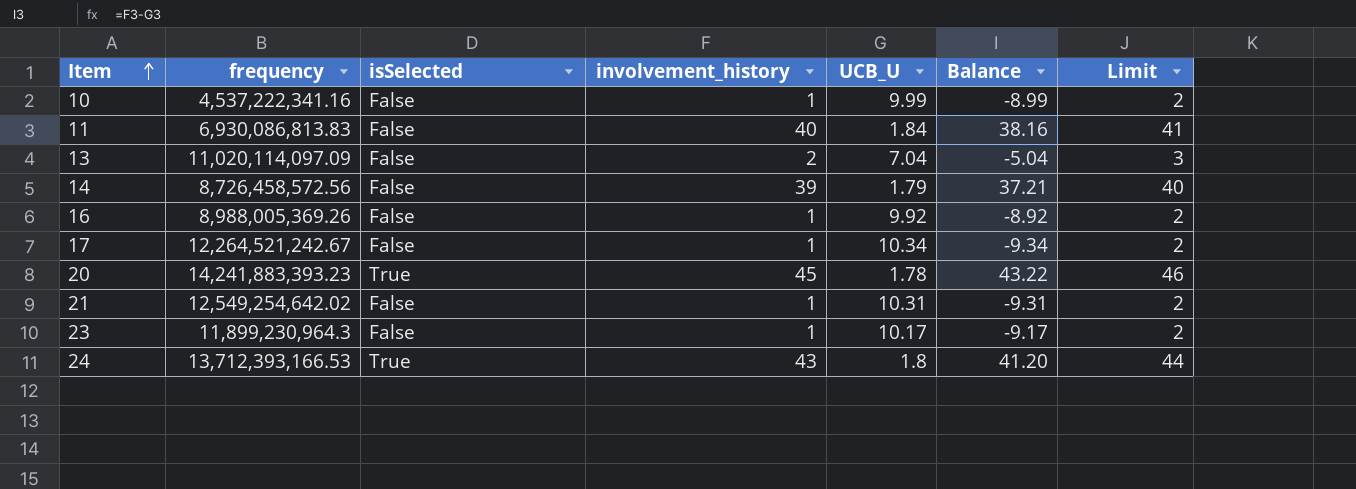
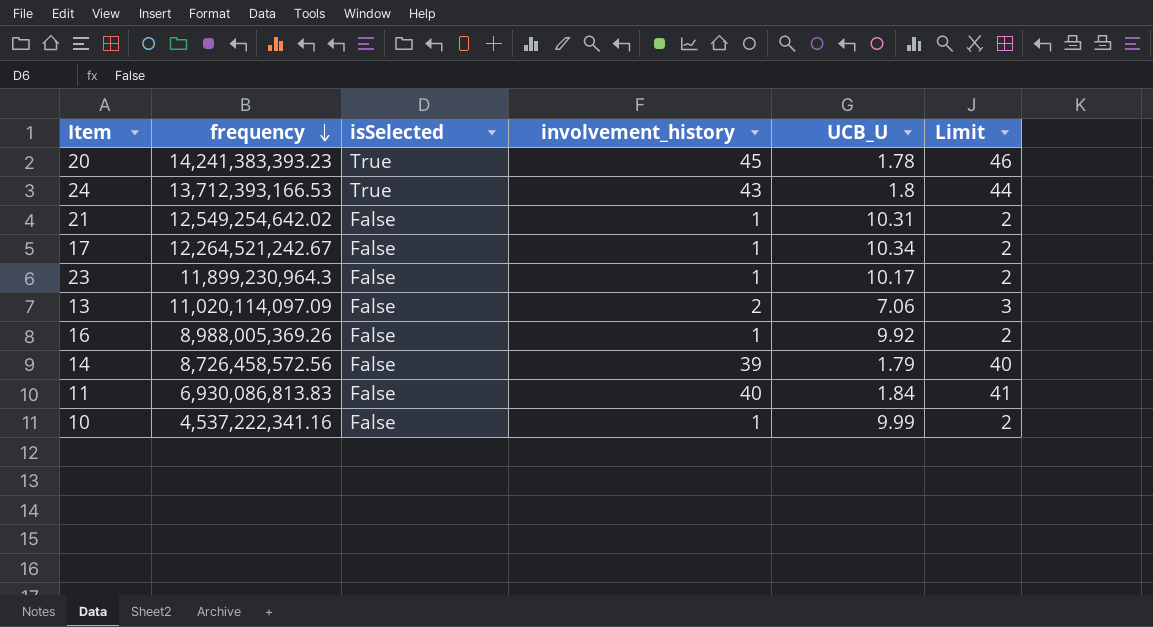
row order: Item ascending -> frequency descending
column Balance | formula: [involvement_history] - [UCB_U] -> none
20 | frequency: 14,241,883,393.23 -> 14,241,383,393.23
13 | UCB_U: 7.04 -> 7.06

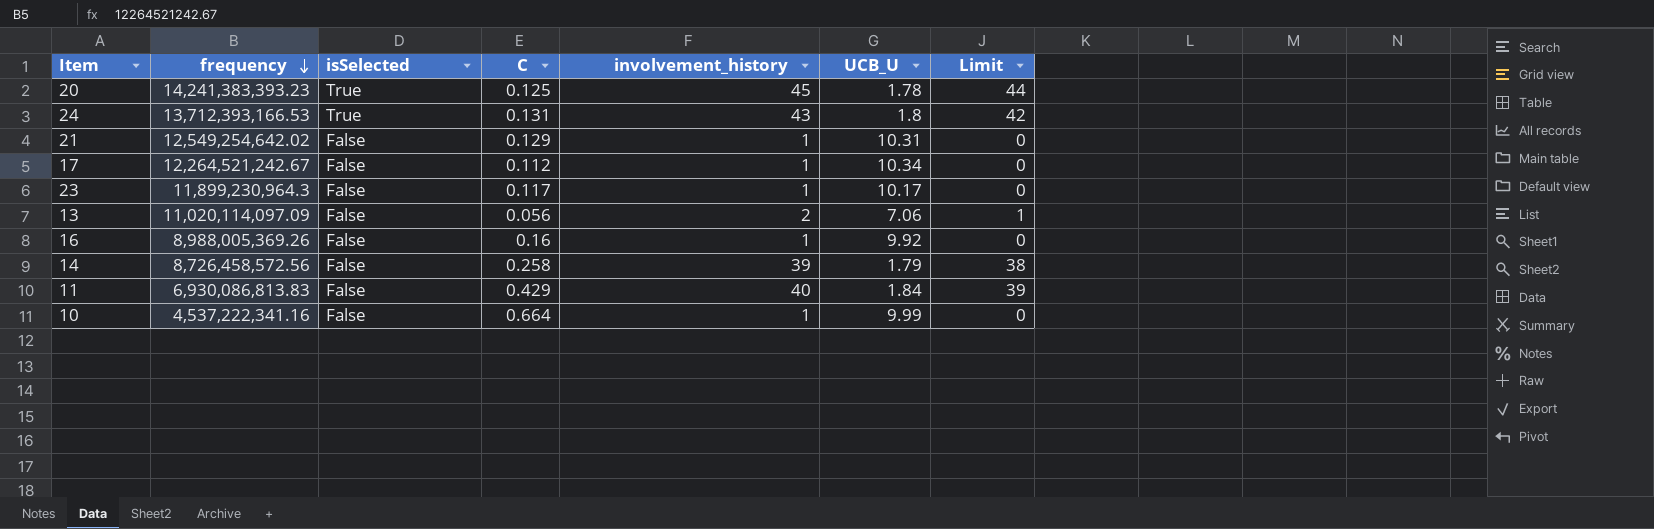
column C | position: none -> 4
column Limit | formula: [involvement_history] + 1 -> [involvement_history] - 1

